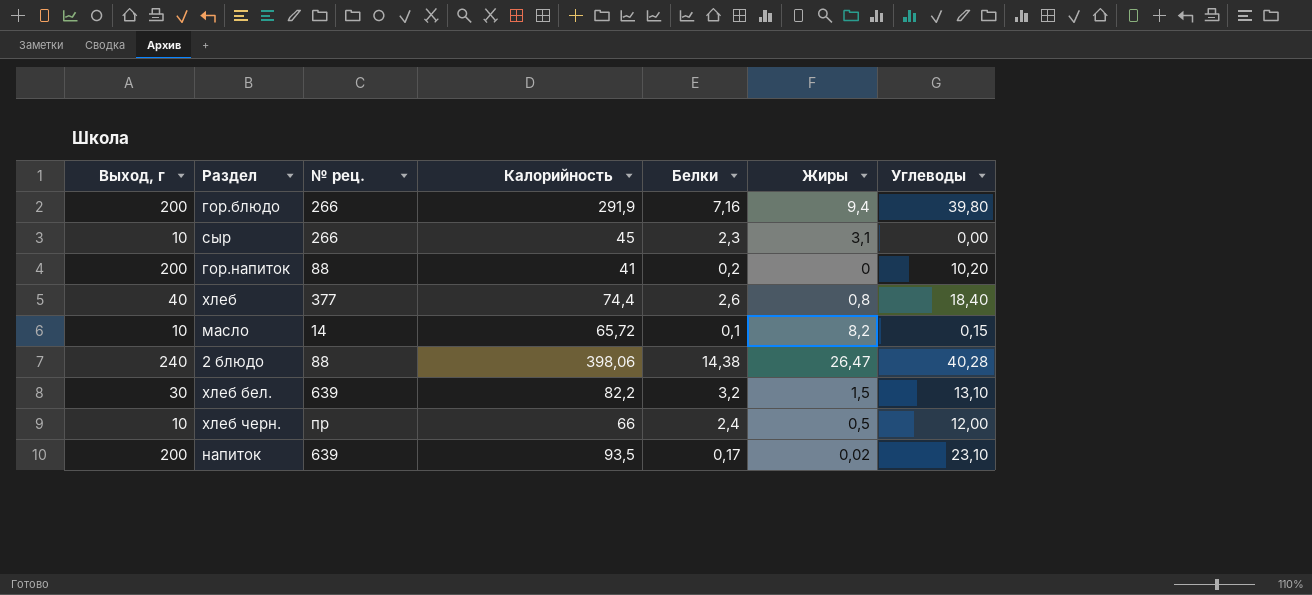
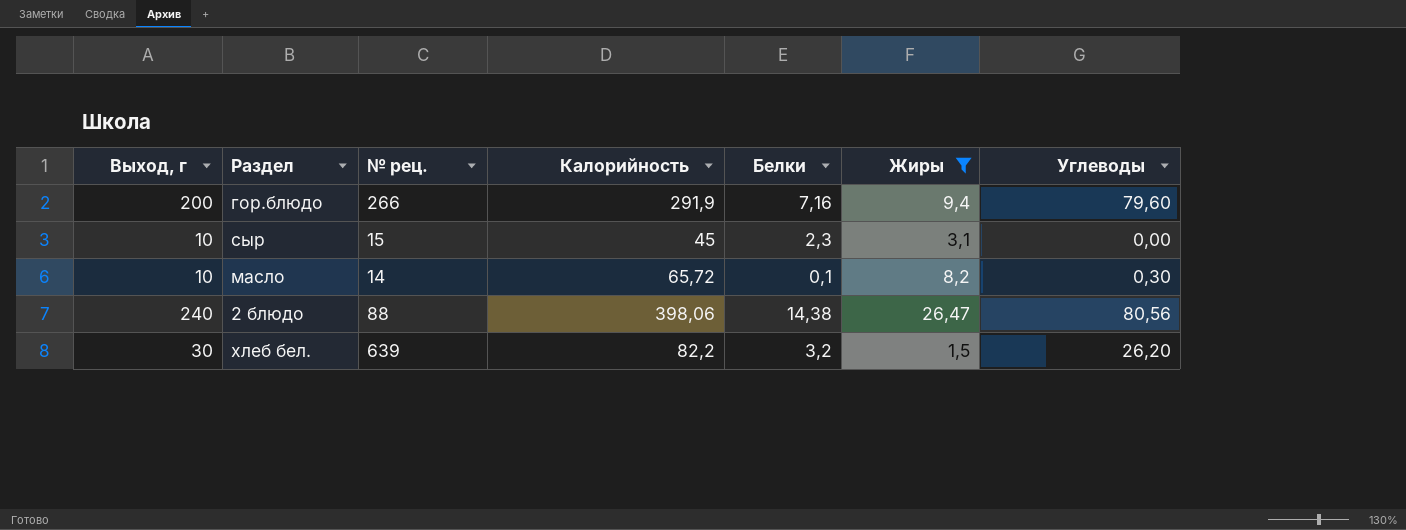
filter: none -> Жиры >= 1,5
гор.блюдо | Углеводы: 39,80 -> 79,60
сыр | № рец.: 266 -> 15
масло | Углеводы: 0,15 -> 0,30
2 блюдо | Углеводы: 40,28 -> 80,56
хлеб бел. | Углеводы: 13,10 -> 26,20

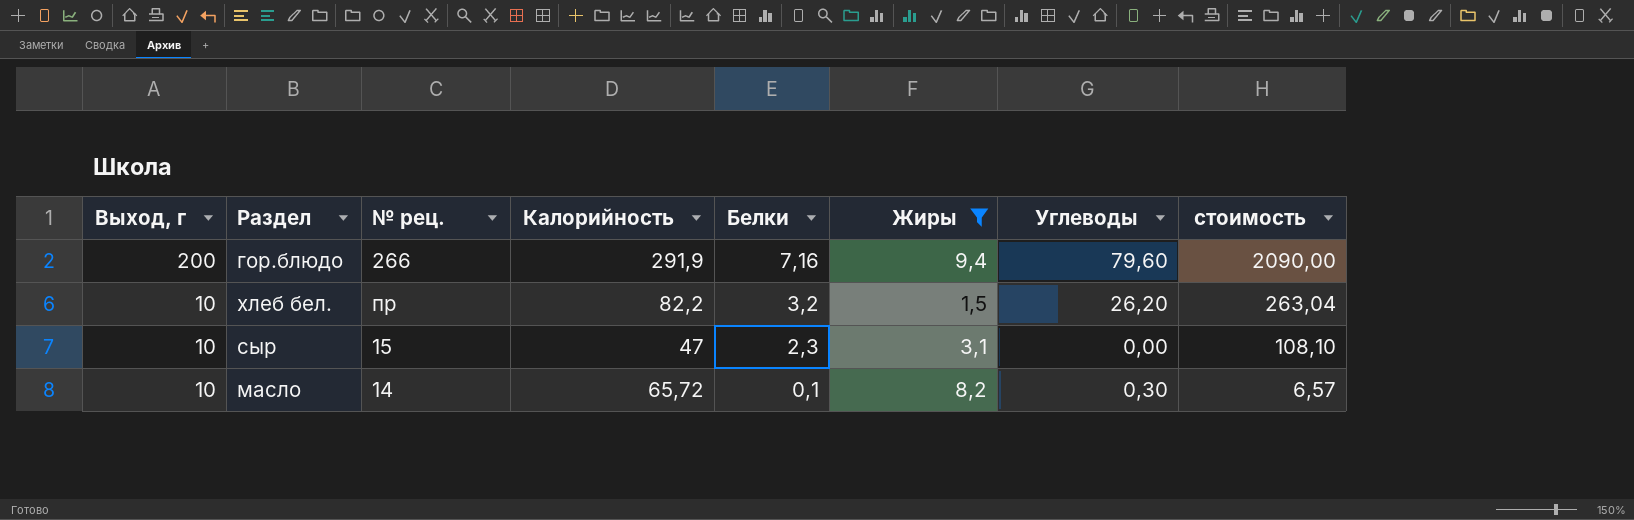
row order: none -> Выход, г descending
column стоимость | formula: none -> [Калорийность] * [Белки]
row 2 блюдо: 240 | 88 | 398,06 | 14,38 | 26,47 | 80,56 -> none
хлеб бел. | Выход, г: 30 -> 10
хлеб бел. | № рец.: 639 -> пр
сыр | Калорийность: 45 -> 47

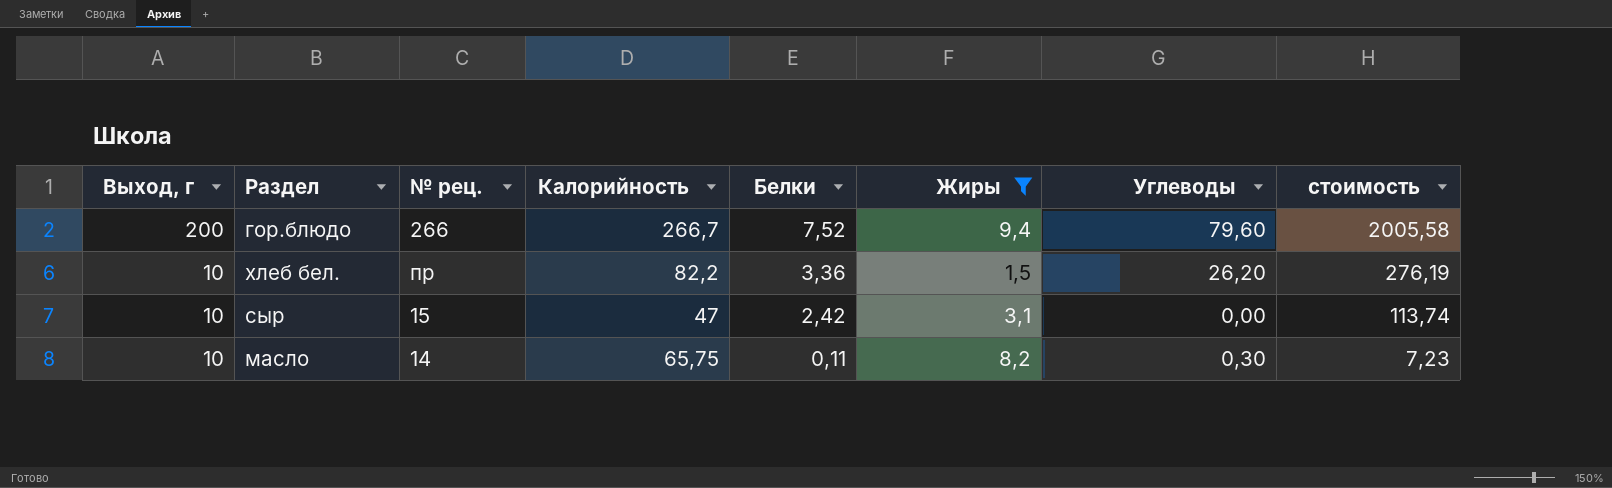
гор.блюдо | Калорийность: 291,9 -> 266,7
гор.блюдо | Белки: 7,16 -> 7,52
гор.блюдо | стоимость: 2090,00 -> 2005,58
хлеб бел. | Белки: 3,2 -> 3,36
хлеб бел. | стоимость: 263,04 -> 276,19
сыр | Белки: 2,3 -> 2,42
сыр | стоимость: 108,10 -> 113,74
масло | Калорийность: 65,72 -> 65,75
масло | Белки: 0,1 -> 0,11
масло | стоимость: 6,57 -> 7,23

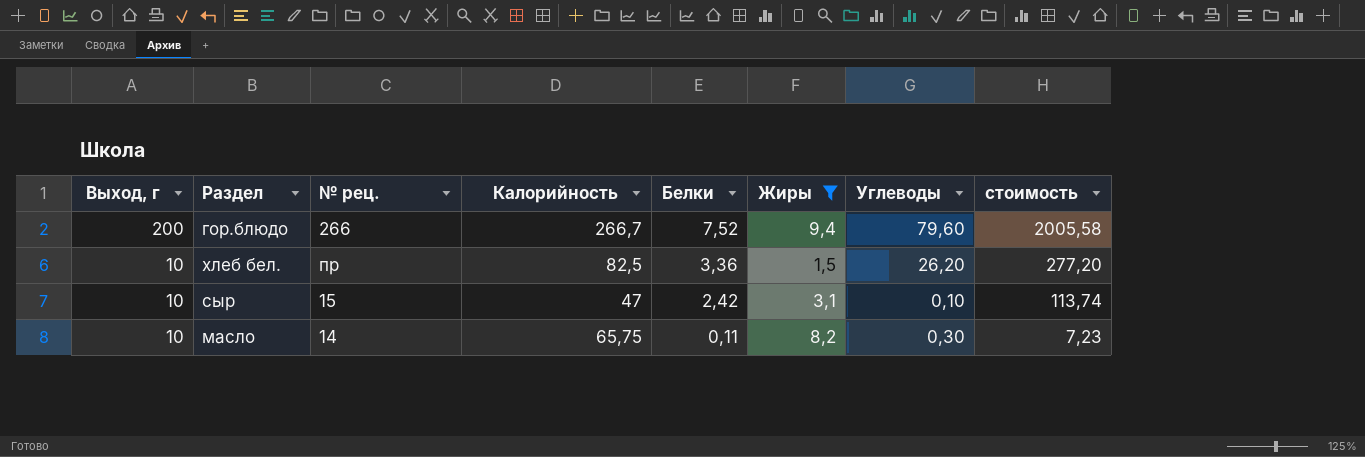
хлеб бел. | Калорийность: 82,2 -> 82,5
хлеб бел. | стоимость: 276,19 -> 277,20
сыр | Углеводы: 0,00 -> 0,10

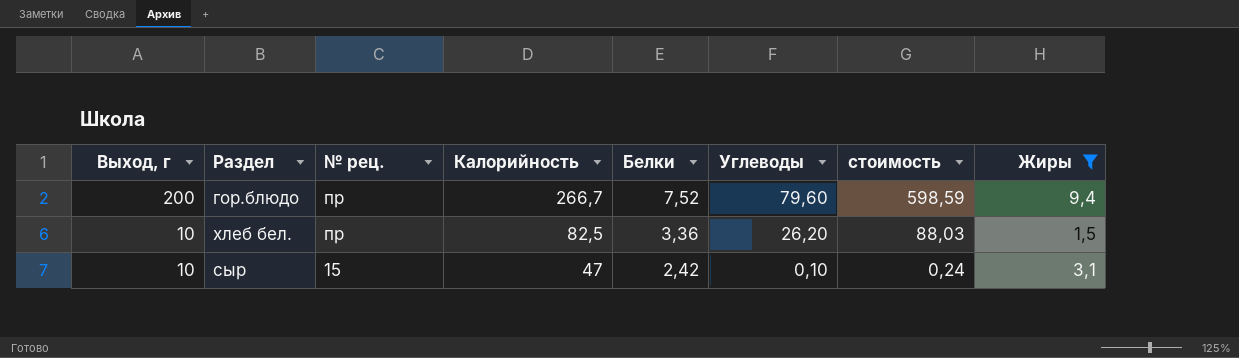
column стоимость | formula: [Калорийность] * [Белки] -> [Белки] * [Углеводы]
column Жиры | position: 6 -> 8
row масло: 10 | 14 | 65,75 | 0,11 | 8,2 | 0,30 | 7,23 -> none
гор.блюдо | № рец.: 266 -> пр

